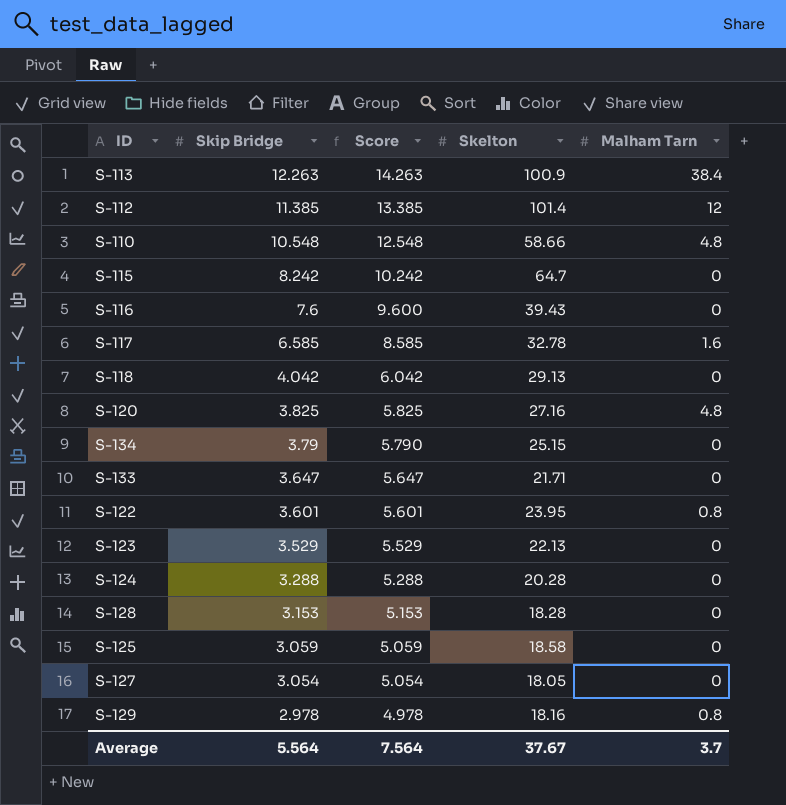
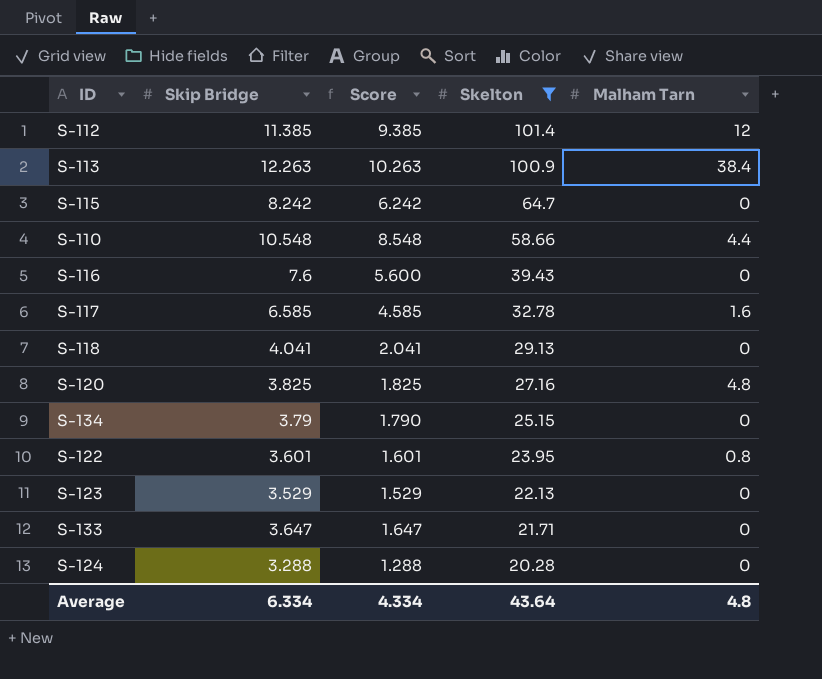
filter: none -> Skelton >= 20.28
row order: Skip Bridge descending -> Skelton descending
column Score | formula: [Skip Bridge] + 2 -> [Skip Bridge] - 2
S-110 | Malham Tarn: 4.8 -> 4.4
S-118 | Skip Bridge: 4.042 -> 4.041
Average | Skip Bridge: 5.564 -> 6.334
Average | Score: 7.564 -> 4.334
Average | Skelton: 37.67 -> 43.64
Average | Malham Tarn: 3.7 -> 4.8

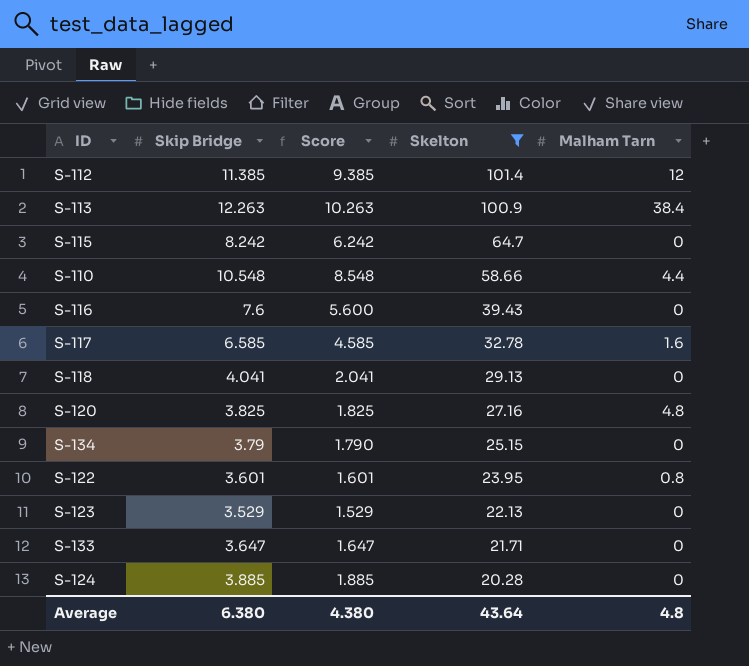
S-124 | Skip Bridge: 3.288 -> 3.885
S-124 | Score: 1.288 -> 1.885
Average | Skip Bridge: 6.334 -> 6.380
Average | Score: 4.334 -> 4.380

